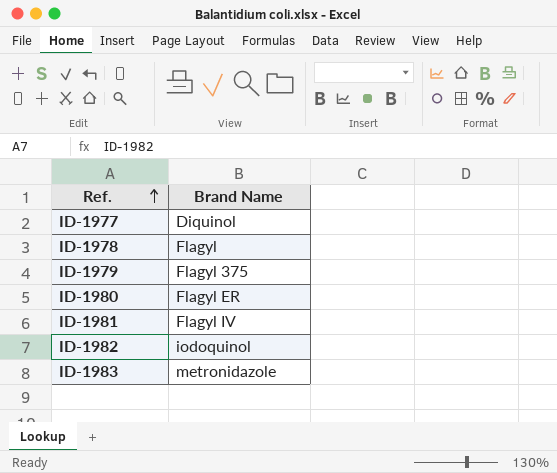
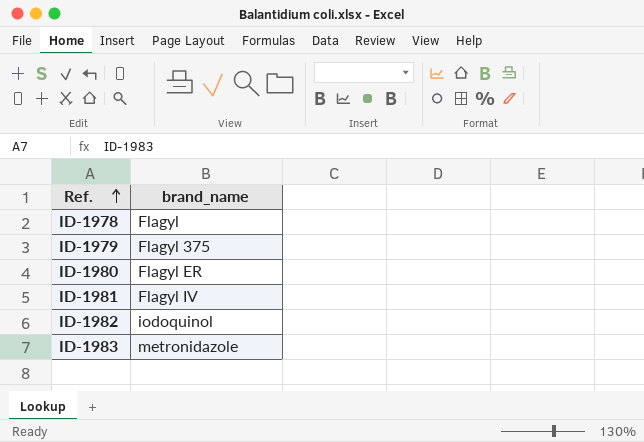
column name: Brand Name -> brand_name
row ID-1977: Diquinol -> none

